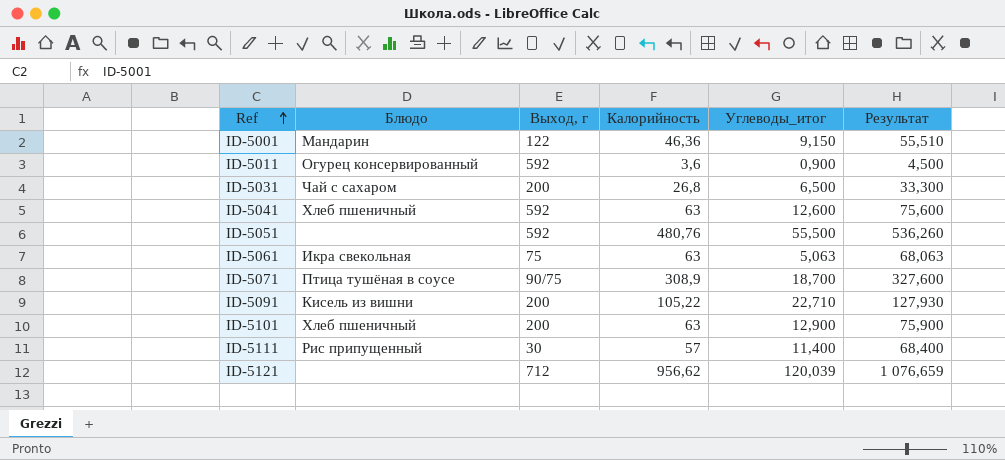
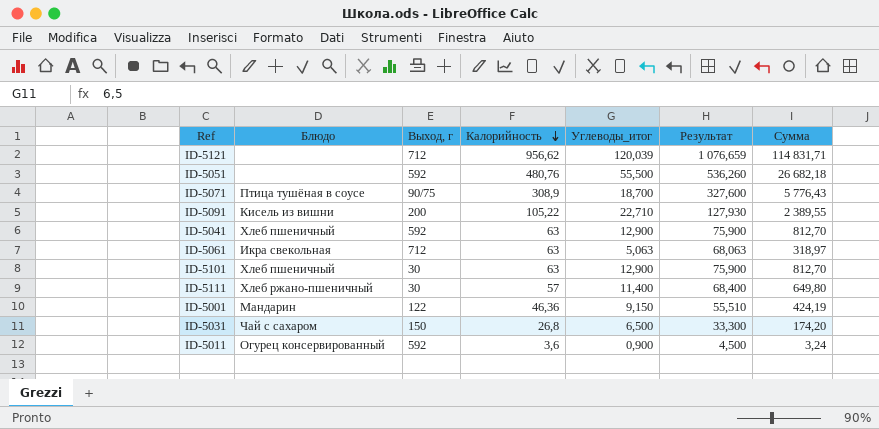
row order: Ref ascending -> Калорийность descending
column Сумма | formula: none -> [Калорийность] * [Углеводы_итог]
ID-5041 | Углеводы_итог: 12,600 -> 12,900
ID-5041 | Результат: 75,600 -> 75,900
ID-5061 | Выход, г: 75 -> 712
ID-5101 | Выход, г: 200 -> 30
ID-5111 | Блюдо: Рис припущенный -> Хлеб ржано-пшеничный
ID-5031 | Выход, г: 200 -> 150

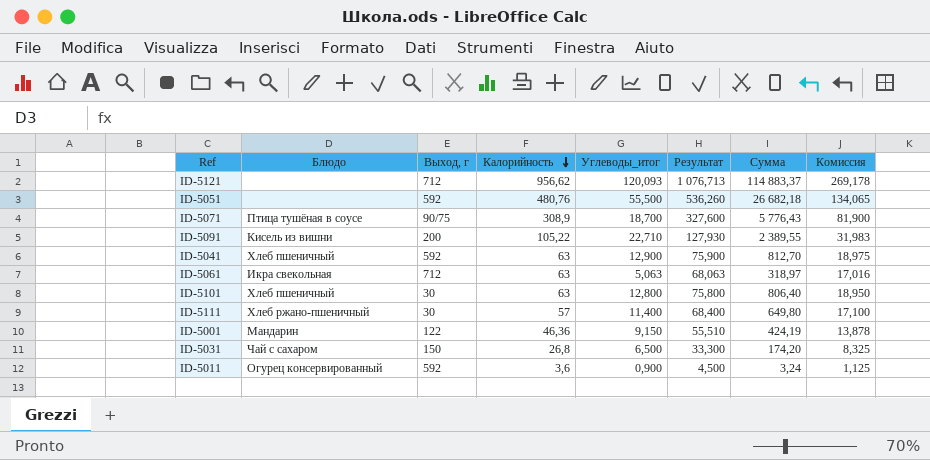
column Комиссия | formula: none -> [Результат] * 0,25
ID-5121 | Углеводы_итог: 120,039 -> 120,093
ID-5121 | Результат: 1 076,659 -> 1 076,713
ID-5121 | Сумма: 114 831,71 -> 114 883,37
ID-5101 | Углеводы_итог: 12,900 -> 12,800
ID-5101 | Результат: 75,900 -> 75,800
ID-5101 | Сумма: 812,70 -> 806,40

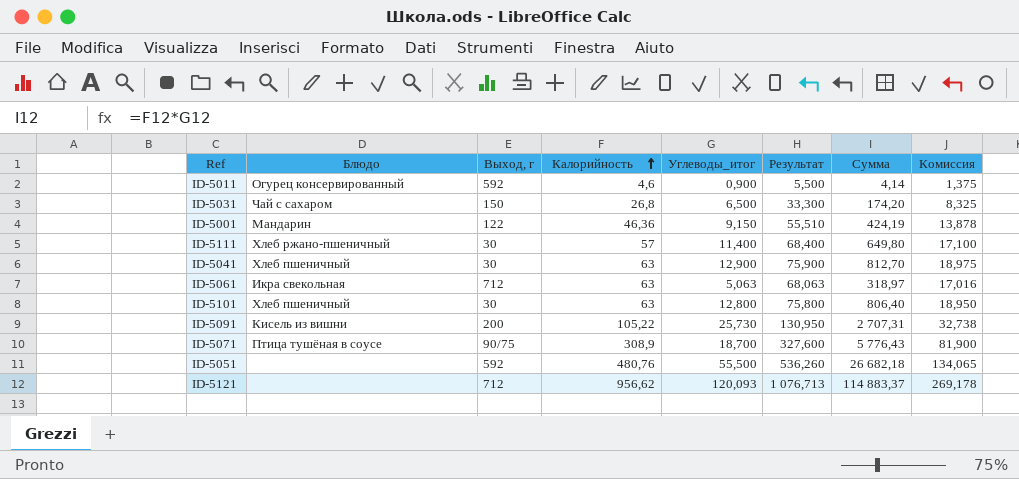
row order: Калорийность descending -> Калорийность ascending
ID-5011 | Калорийность: 3,6 -> 4,6
ID-5011 | Результат: 4,500 -> 5,500
ID-5011 | Сумма: 3,24 -> 4,14
ID-5011 | Комиссия: 1,125 -> 1,375
ID-5041 | Выход, г: 592 -> 30
ID-5091 | Углеводы_итог: 22,710 -> 25,730
ID-5091 | Результат: 127,930 -> 130,950
ID-5091 | Сумма: 2 389,55 -> 2 707,31
ID-5091 | Комиссия: 31,983 -> 32,738

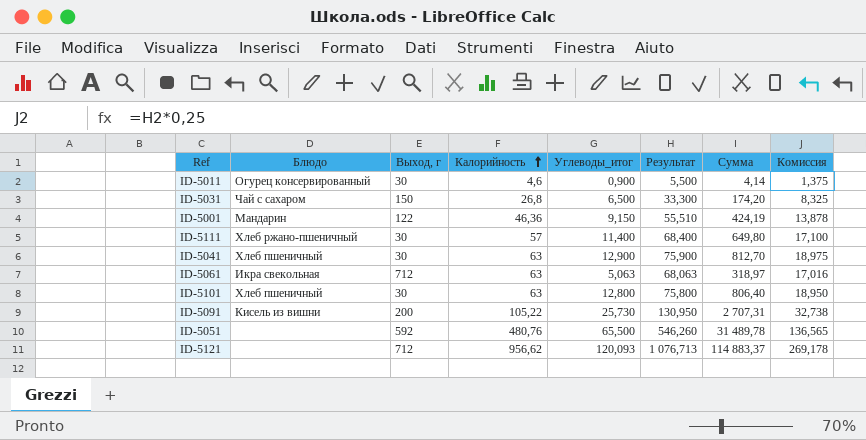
row ID-5071: Птица тушёная в соусе | 90/75 | 308,9 | 18,700 | 327,600 | 5 776,43 | 81,900 -> none
ID-5011 | Выход, г: 592 -> 30
ID-5051 | Углеводы_итог: 55,500 -> 65,500
ID-5051 | Результат: 536,260 -> 546,260
ID-5051 | Сумма: 26 682,18 -> 31 489,78
ID-5051 | Комиссия: 134,065 -> 136,565

